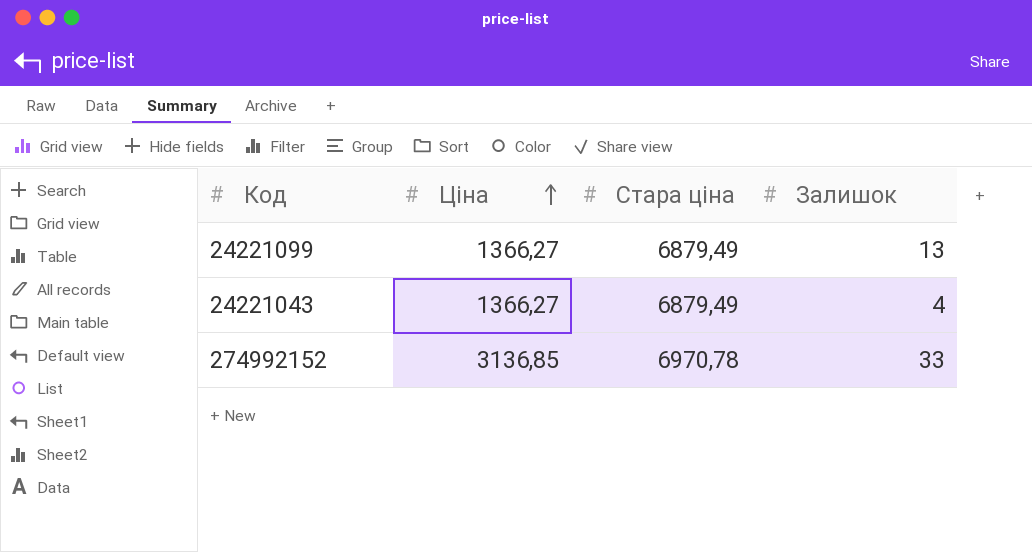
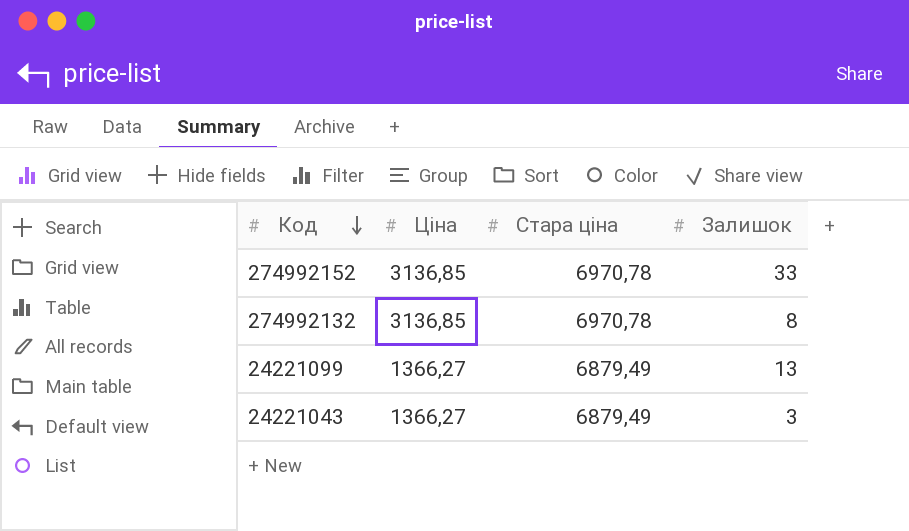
row order: Ціна ascending -> Код descending
row 274992132: none -> 3136,85 | 6970,78 | 8
24221043 | Залишок: 4 -> 3

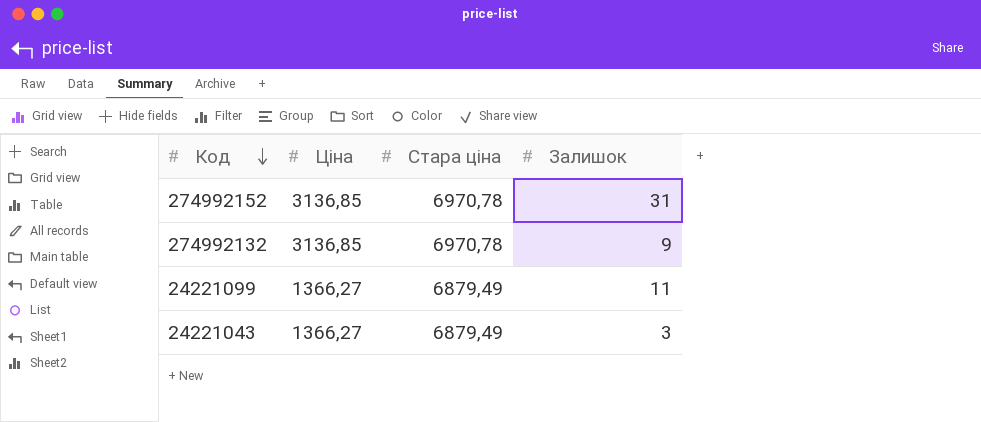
274992152 | Залишок: 33 -> 31
274992132 | Залишок: 8 -> 9
24221099 | Залишок: 13 -> 11

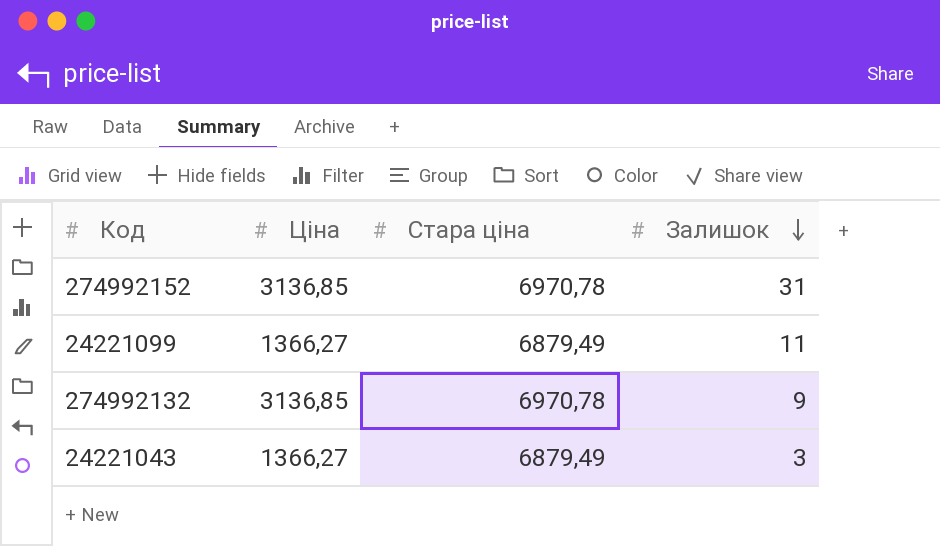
row order: Код descending -> Залишок descending

